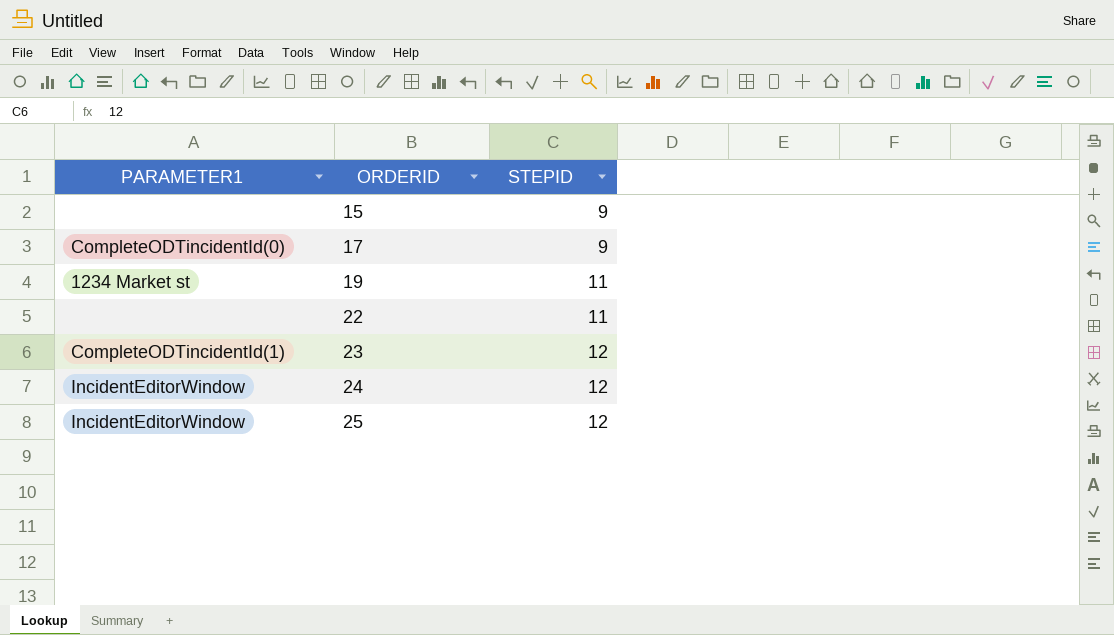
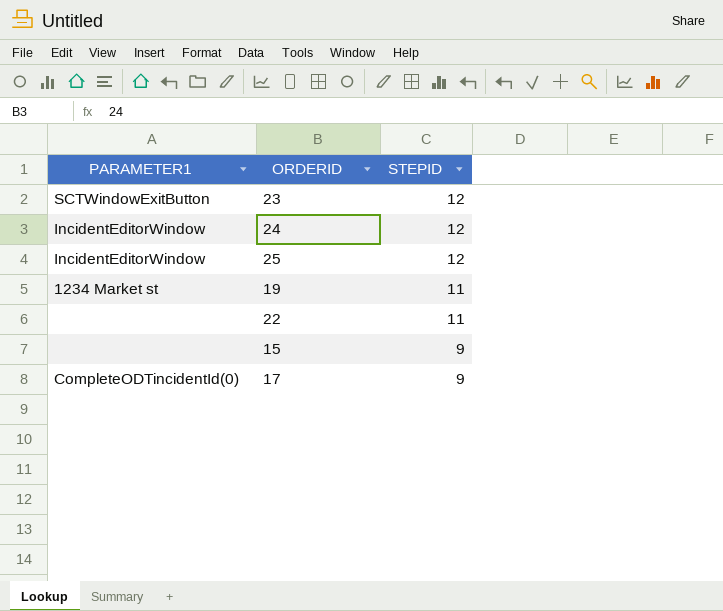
row order: ORDERID ascending -> STEPID descending
23 | PARAMETER1: CompleteODTincidentId(1) -> SCTWindowExitButton

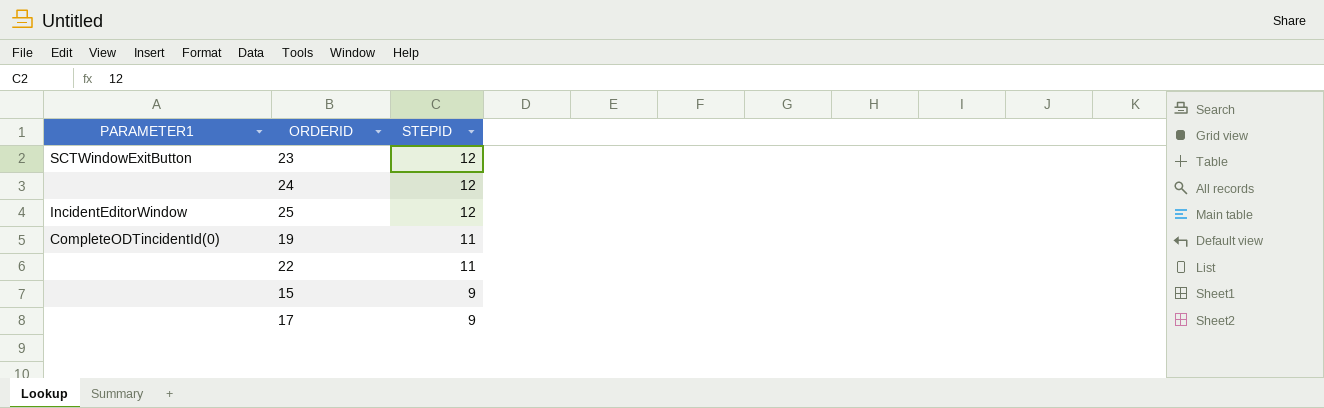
24 | PARAMETER1: IncidentEditorWindow -> none
19 | PARAMETER1: 1234 Market st -> CompleteODTincidentId(0)
17 | PARAMETER1: CompleteODTincidentId(0) -> none

